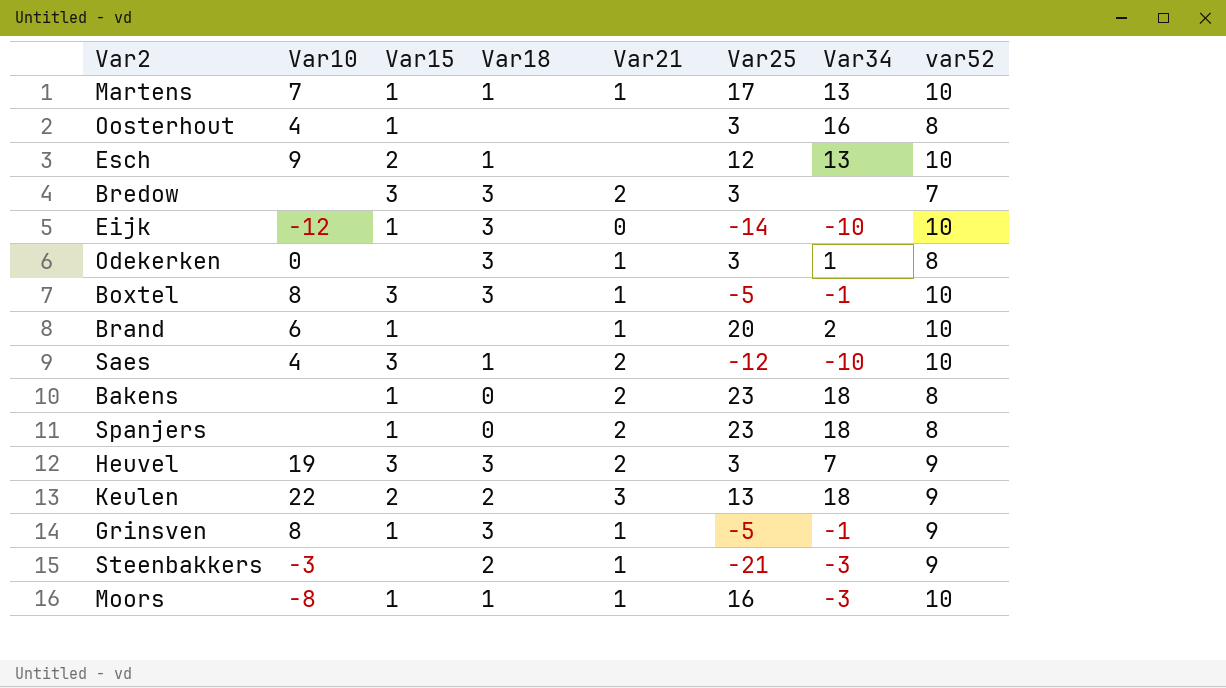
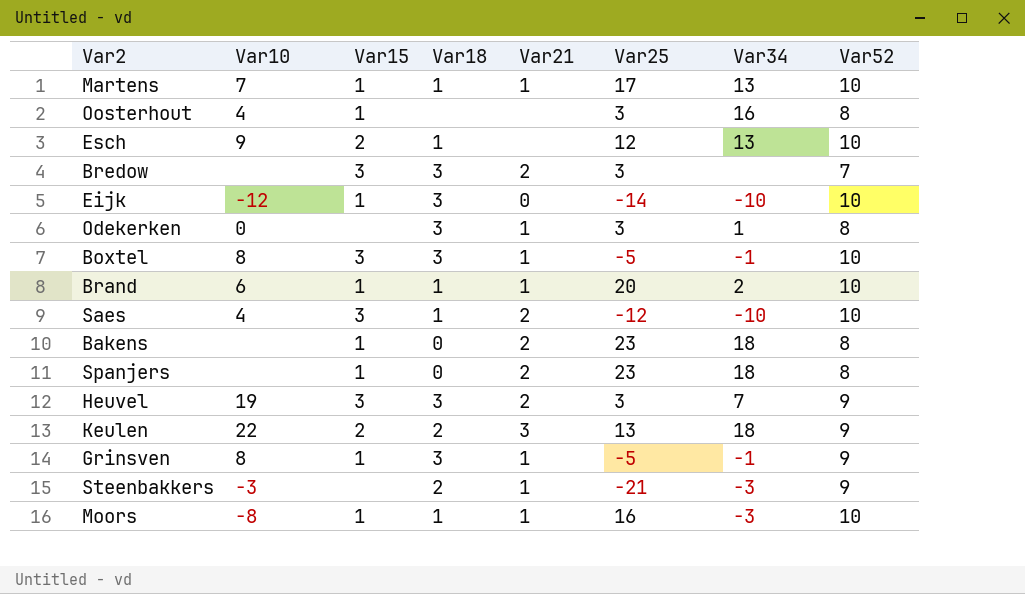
column name: var52 -> Var52
Brand | Var18: none -> 1

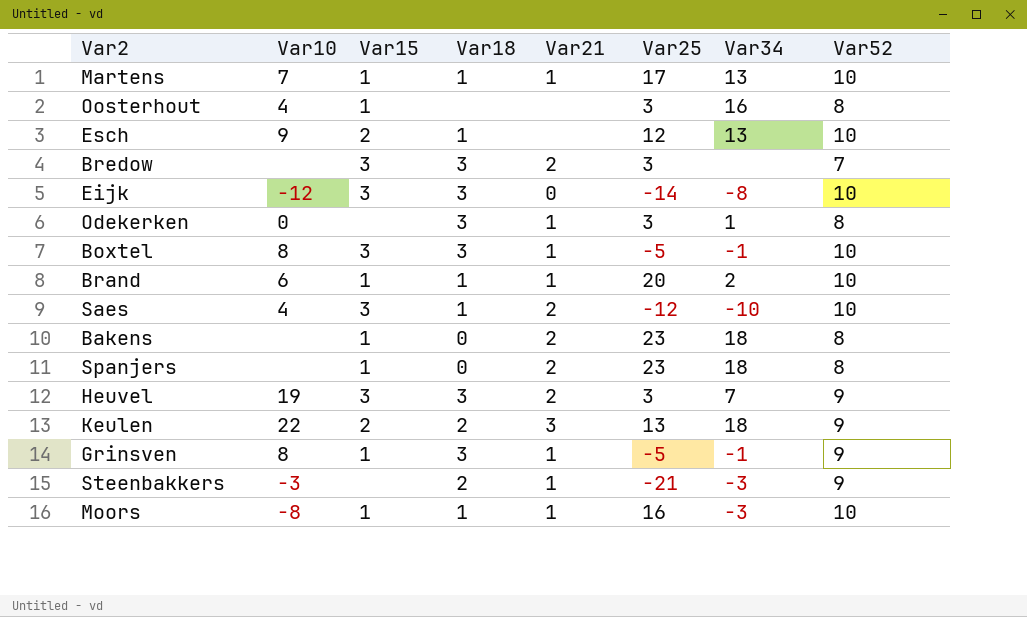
Eijk | Var15: 1 -> 3
Eijk | Var34: -10 -> -8

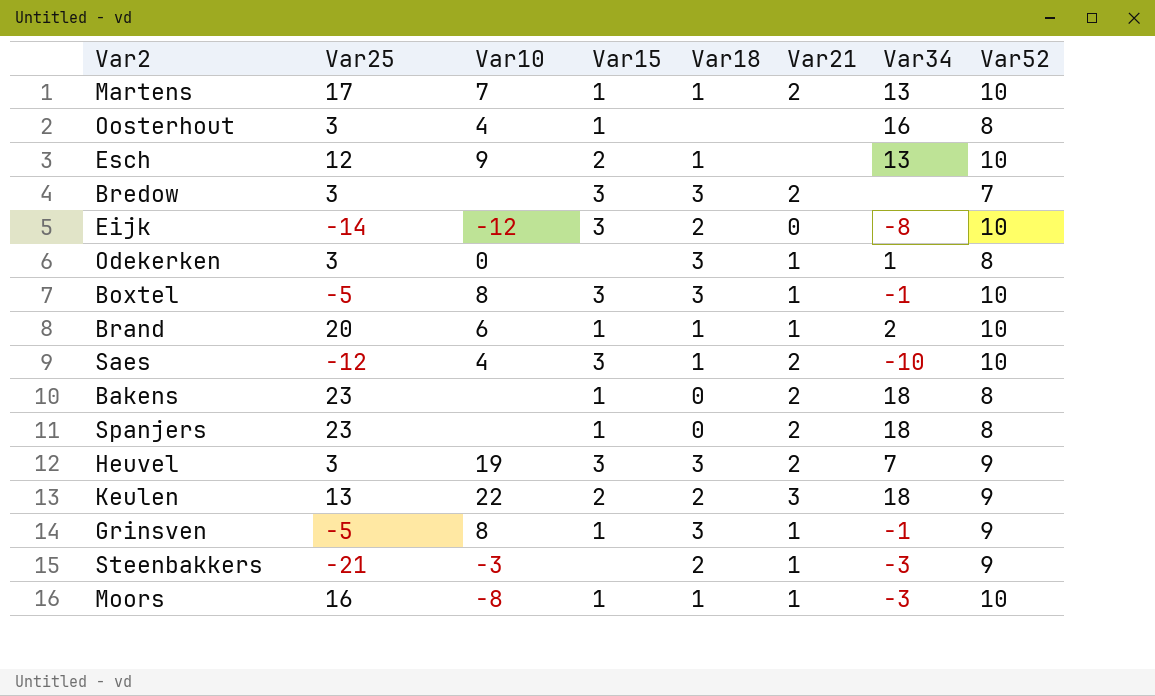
column Var25 | position: 6 -> 2
Martens | Var21: 1 -> 2
Eijk | Var18: 3 -> 2

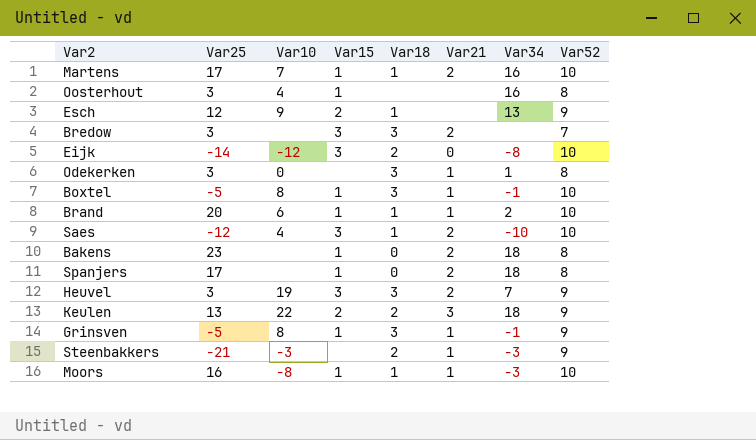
Martens | Var34: 13 -> 16
Esch | Var52: 10 -> 9
Boxtel | Var15: 3 -> 1
Spanjers | Var25: 23 -> 17

